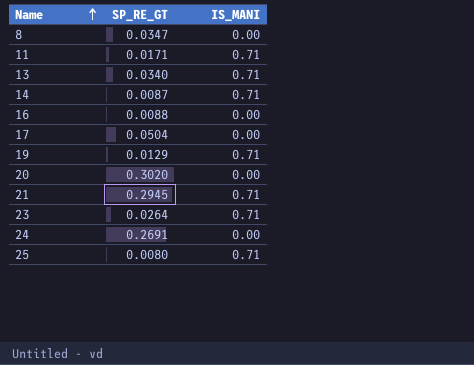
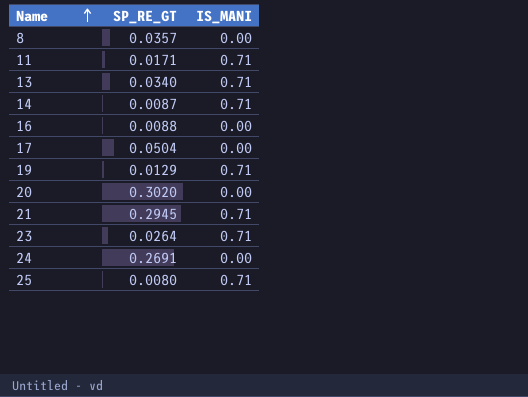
8 | SP_RE_GT: 0.0347 -> 0.0357

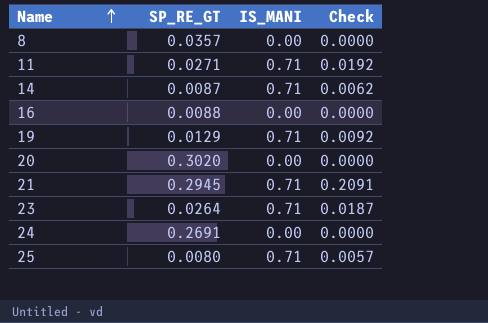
column Check | formula: none -> [SP_RE_GT] * [IS_MANI]
row 13: 0.0340 | 0.71 -> none
row 17: 0.0504 | 0.00 -> none
11 | SP_RE_GT: 0.0171 -> 0.0271

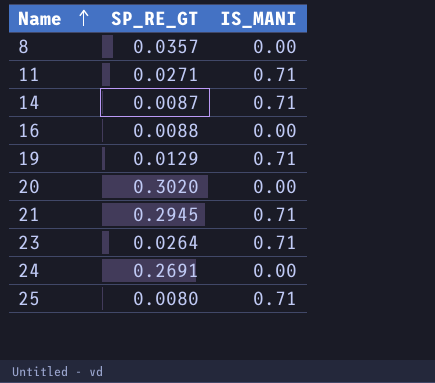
column Check | formula: [SP_RE_GT] * [IS_MANI] -> none

